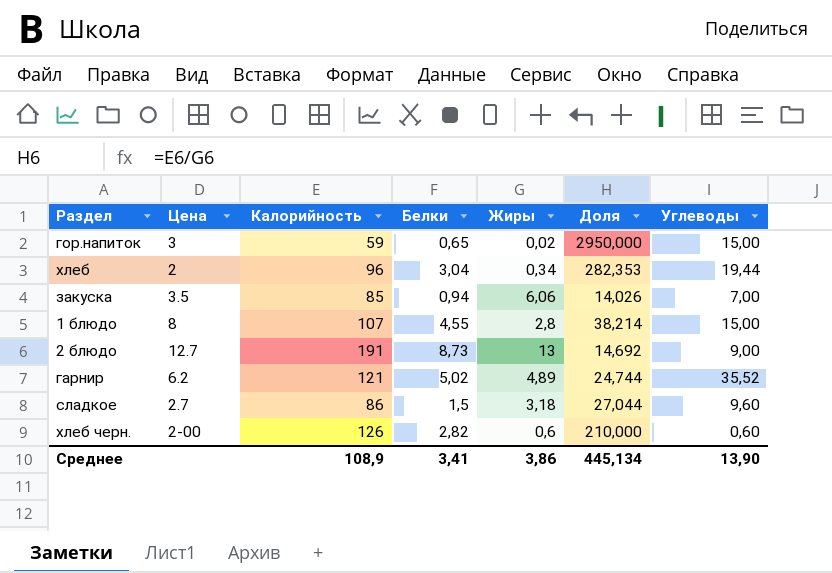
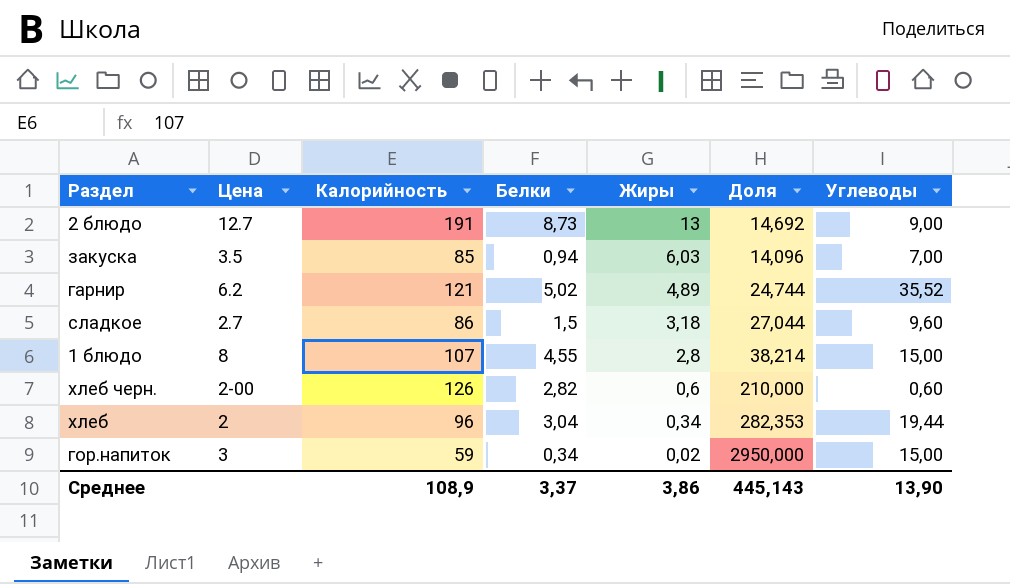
row order: none -> Жиры descending
закуска | Жиры: 6,06 -> 6,03
закуска | Доля: 14,026 -> 14,096
гор.напиток | Белки: 0,65 -> 0,34
Среднее | Белки: 3,41 -> 3,37
Среднее | Доля: 445,134 -> 445,143

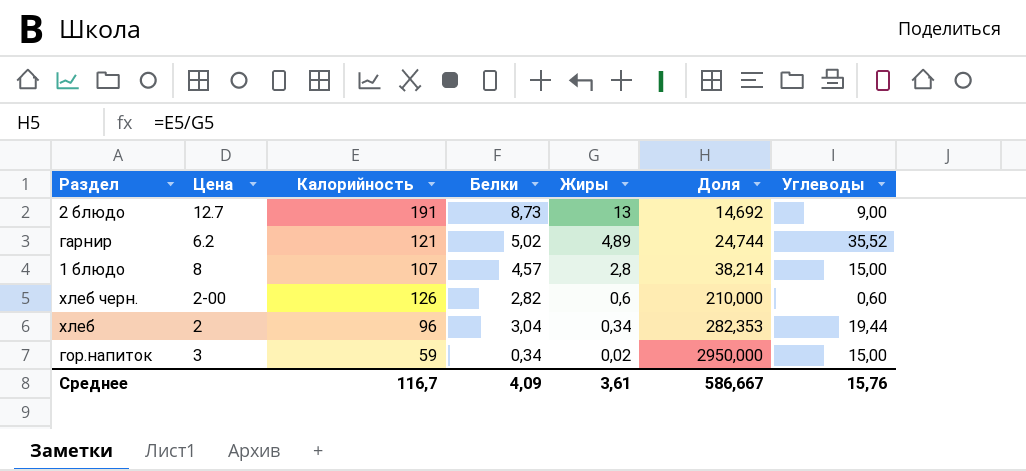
row закуска: 3.5 | 85 | 0,94 | 6,03 | 14,096 | 7,00 -> none
row сладкое: 2.7 | 86 | 1,5 | 3,18 | 27,044 | 9,60 -> none
1 блюдо | Белки: 4,55 -> 4,57
Среднее | Калорийность: 108,9 -> 116,7
Среднее | Белки: 3,37 -> 4,09
Среднее | Жиры: 3,86 -> 3,61
Среднее | Доля: 445,143 -> 586,667
Среднее | Углеводы: 13,90 -> 15,76

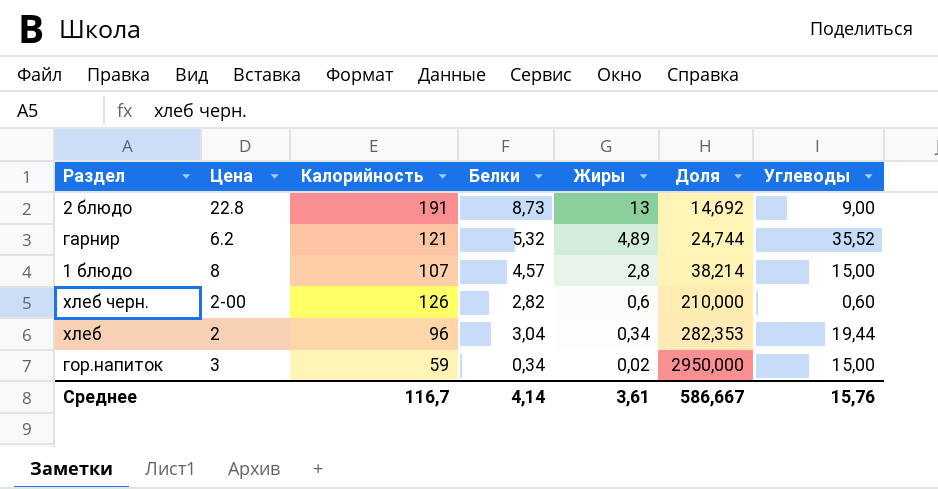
2 блюдо | Цена: 12.7 -> 22.8
гарнир | Белки: 5,02 -> 5,32
Среднее | Белки: 4,09 -> 4,14

